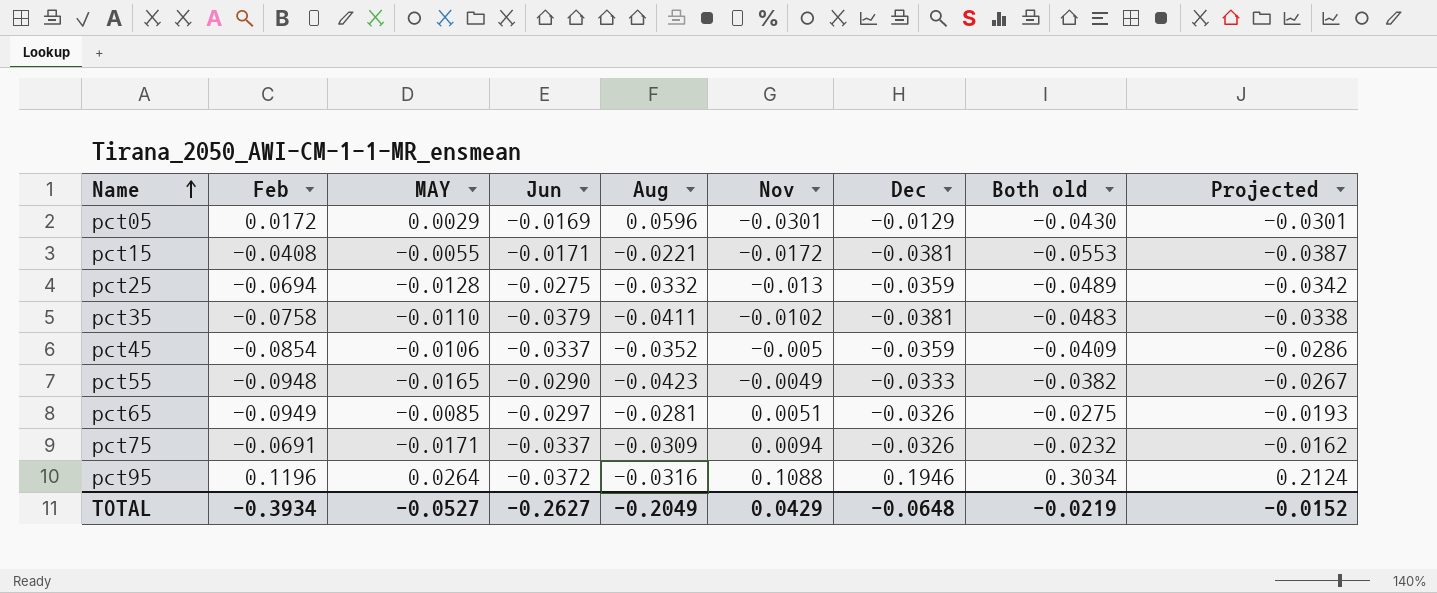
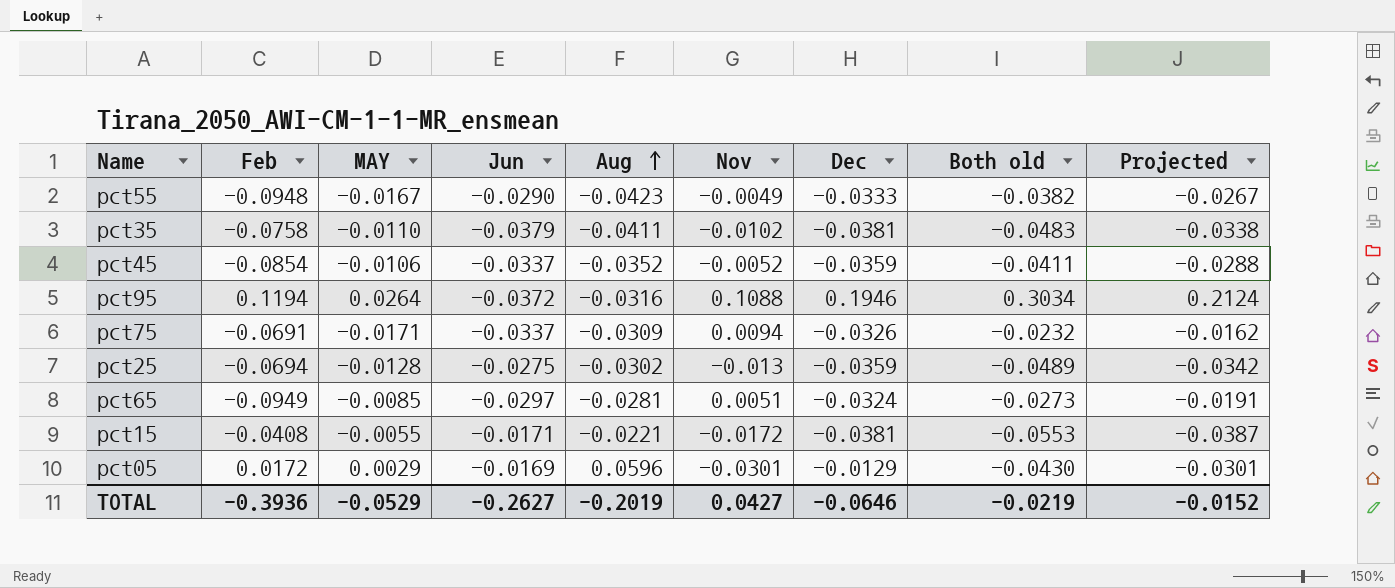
row order: Name ascending -> Aug ascending
pct55 | MAY: -0.0165 -> -0.0167
pct45 | Nov: -0.005 -> -0.0052
pct45 | Both old: -0.0409 -> -0.0411
pct45 | Projected: -0.0286 -> -0.0288
pct95 | Feb: 0.1196 -> 0.1194
pct25 | Aug: -0.0332 -> -0.0302
pct65 | Dec: -0.0326 -> -0.0324
pct65 | Both old: -0.0275 -> -0.0273
pct65 | Projected: -0.0193 -> -0.0191
TOTAL | Feb: -0.3934 -> -0.3936
TOTAL | MAY: -0.0527 -> -0.0529
TOTAL | Aug: -0.2049 -> -0.2019
TOTAL | Nov: 0.0429 -> 0.0427
TOTAL | Dec: -0.0648 -> -0.0646

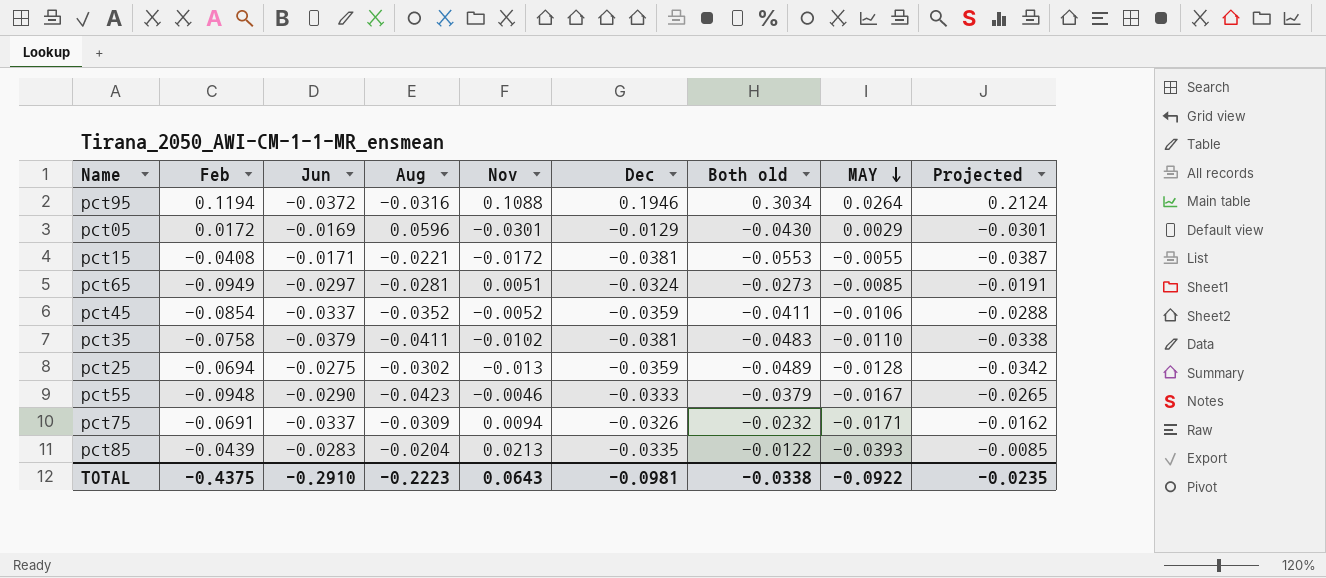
row order: Aug ascending -> MAY descending
column MAY | position: 3 -> 8
pct55 | Nov: -0.0049 -> -0.0046
pct55 | Both old: -0.0382 -> -0.0379
pct55 | Projected: -0.0267 -> -0.0265
row pct85: none -> -0.0439 | -0.0283 | -0.0204 | 0.0213 | -0.0335 | -0.0122 | -0.0393 | -0.0085
TOTAL | Feb: -0.3936 -> -0.4375
TOTAL | Jun: -0.2627 -> -0.2910
TOTAL | Aug: -0.2019 -> -0.2223
TOTAL | Nov: 0.0427 -> 0.0643
TOTAL | Dec: -0.0646 -> -0.0981
TOTAL | Both old: -0.0219 -> -0.0338
TOTAL | MAY: -0.0529 -> -0.0922
TOTAL | Projected: -0.0152 -> -0.0235

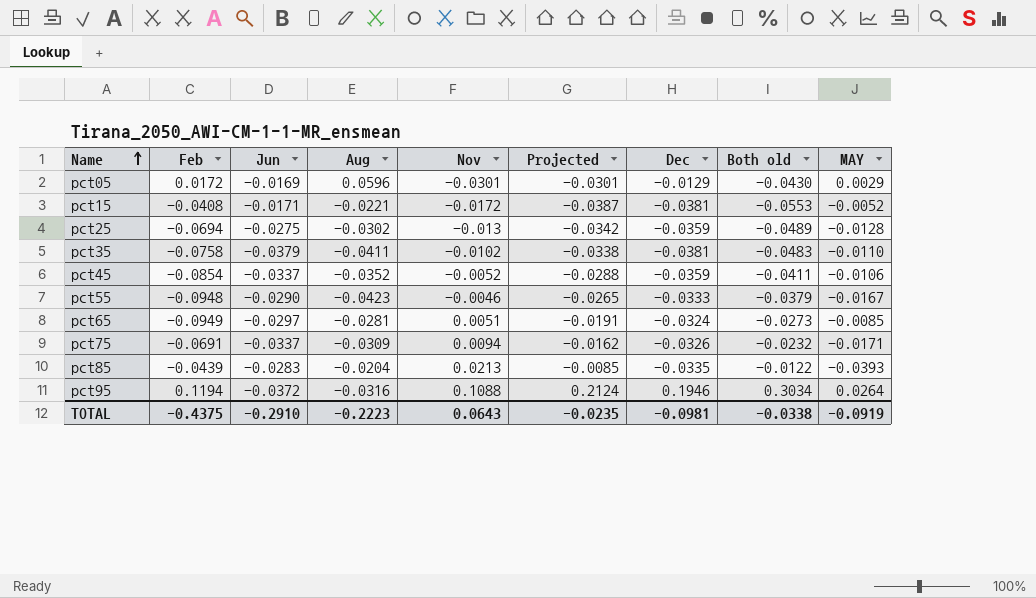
row order: MAY descending -> Name ascending
column Projected | position: 9 -> 6
pct15 | MAY: -0.0055 -> -0.0052
TOTAL | MAY: -0.0922 -> -0.0919

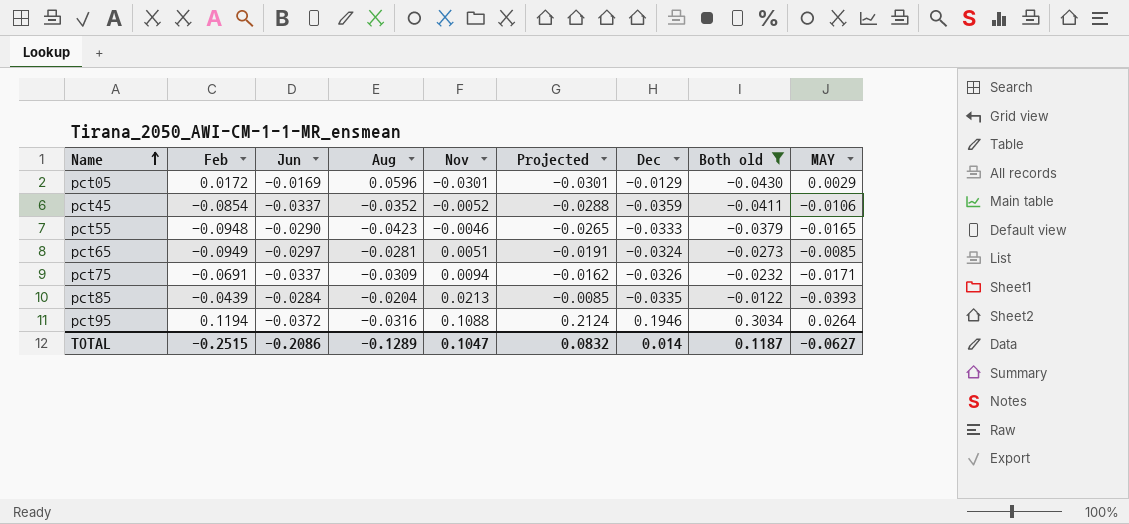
filter: none -> Both old >= -0.0430
pct55 | MAY: -0.0167 -> -0.0165
pct85 | Jun: -0.0283 -> -0.0284
TOTAL | Feb: -0.4375 -> -0.2515
TOTAL | Jun: -0.2910 -> -0.2086
TOTAL | Aug: -0.2223 -> -0.1289
TOTAL | Nov: 0.0643 -> 0.1047
TOTAL | Projected: -0.0235 -> 0.0832
TOTAL | Dec: -0.0981 -> 0.014
TOTAL | Both old: -0.0338 -> 0.1187
TOTAL | MAY: -0.0919 -> -0.0627

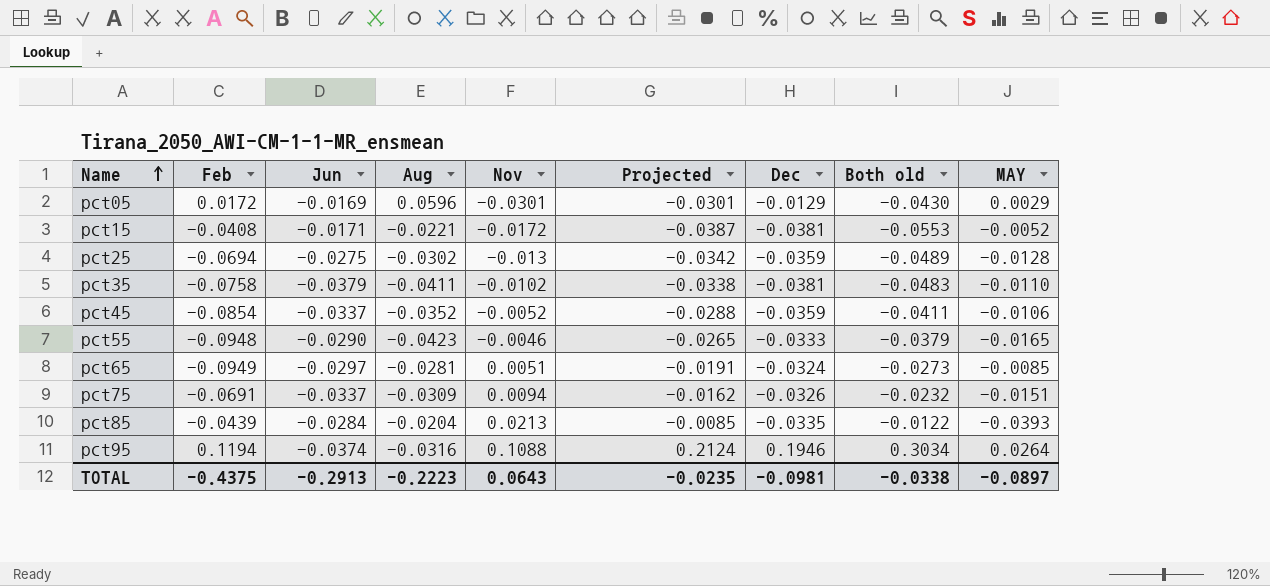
filter: Both old >= -0.0430 -> none
pct75 | MAY: -0.0171 -> -0.0151
pct95 | Jun: -0.0372 -> -0.0374
TOTAL | Feb: -0.2515 -> -0.4375
TOTAL | Jun: -0.2086 -> -0.2913
TOTAL | Aug: -0.1289 -> -0.2223
TOTAL | Nov: 0.1047 -> 0.0643
TOTAL | Projected: 0.0832 -> -0.0235
TOTAL | Dec: 0.014 -> -0.0981
TOTAL | Both old: 0.1187 -> -0.0338
TOTAL | MAY: -0.0627 -> -0.0897

